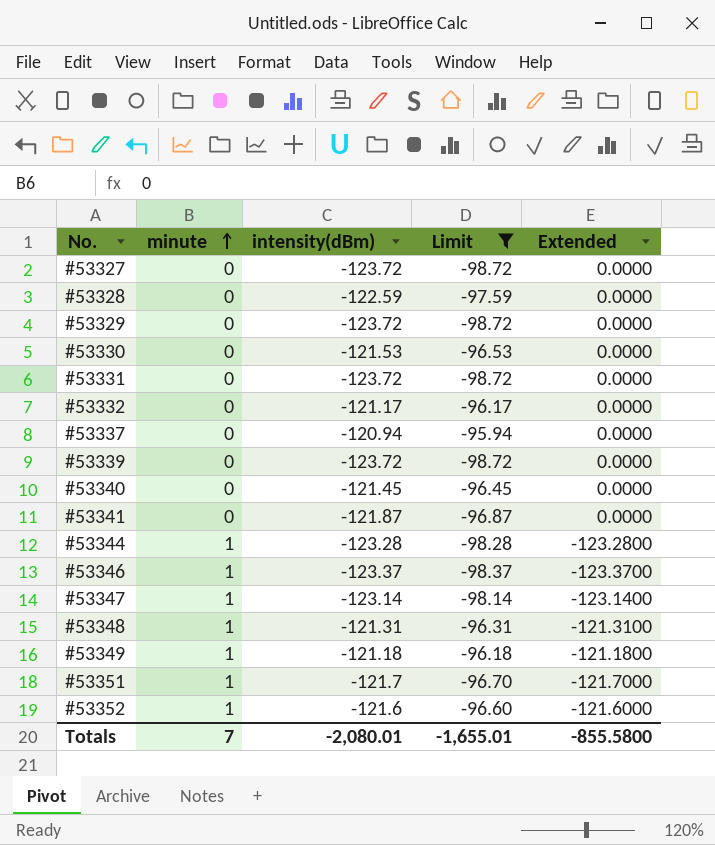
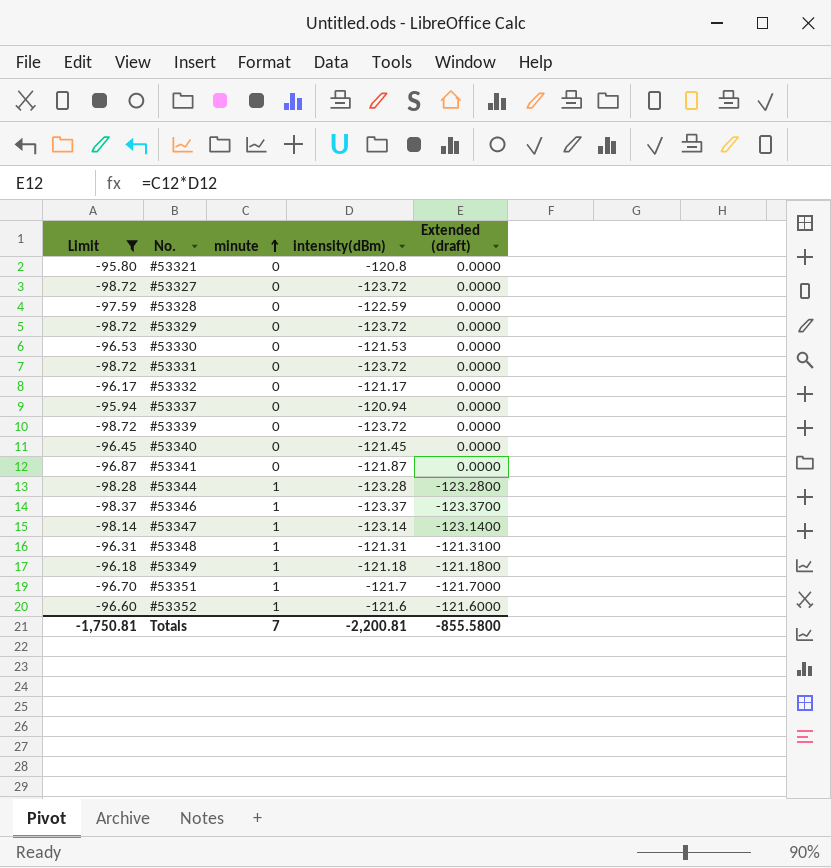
column Limit | position: 4 -> 1
column name: Extended -> Extended (draft)
row #53321: none -> -95.80 | 0 | -120.8 | 0.0000
Totals | Limit: -1,655.01 -> -1,750.81
Totals | intensity(dBm): -2,080.01 -> -2,200.81

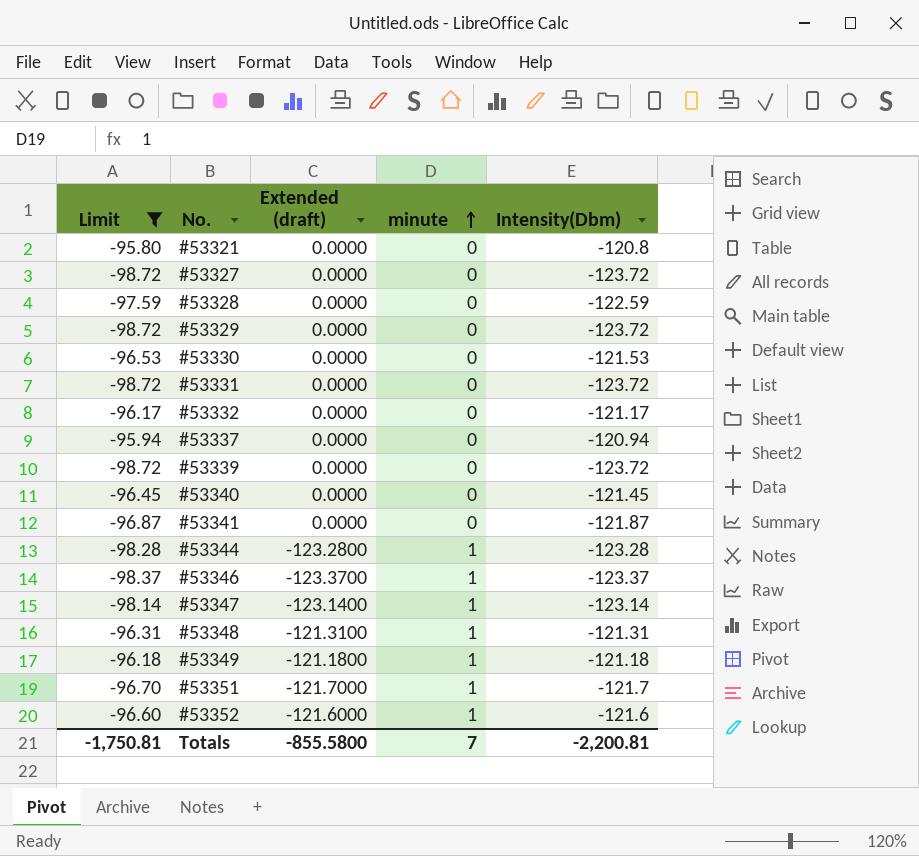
column Extended (draft) | position: 5 -> 3
column name: intensity(dBm) -> Intensity(Dbm)

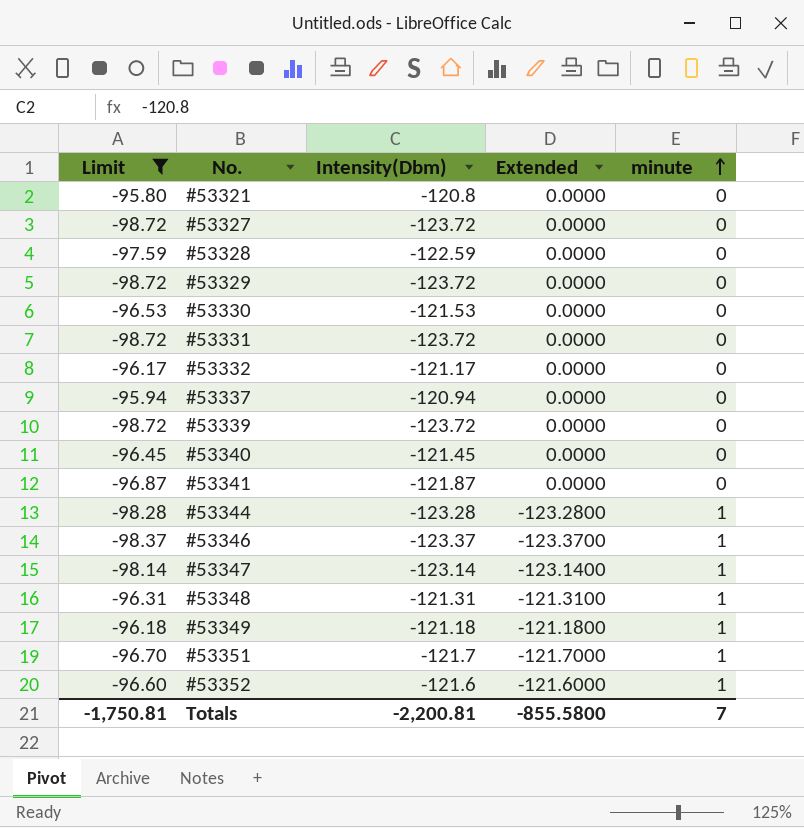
column Intensity(Dbm) | position: 5 -> 3
column name: Extended (draft) -> Extended

